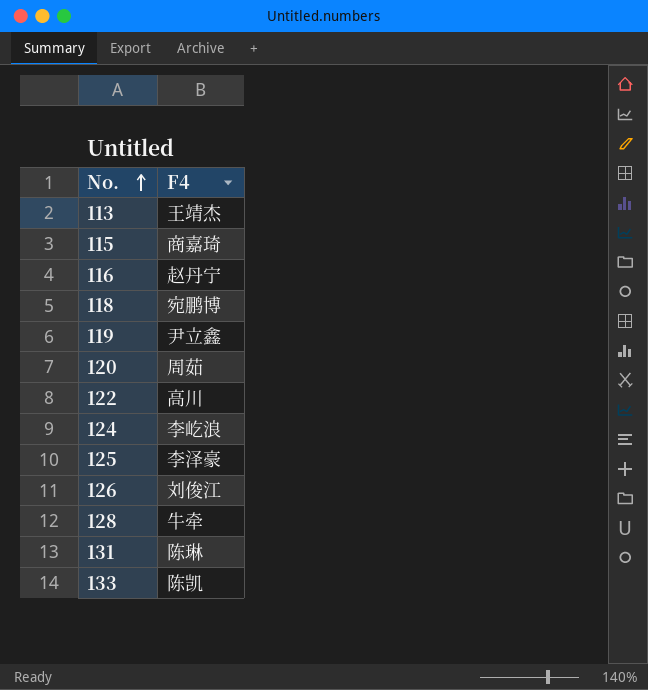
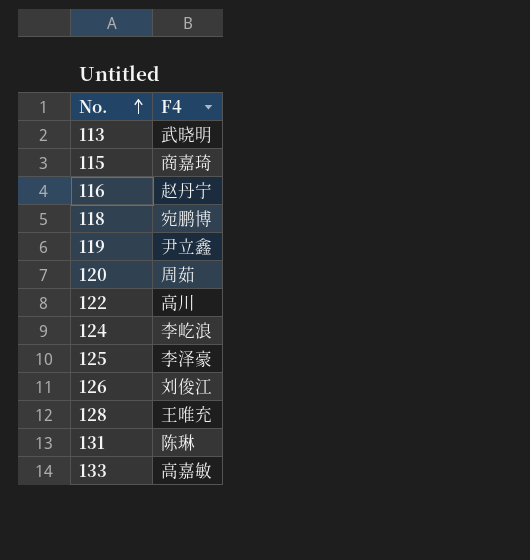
113 | F4: 王靖杰 -> 武晓明
128 | F4: 牛牵 -> 王唯充
133 | F4: 陈凯 -> 高嘉敏

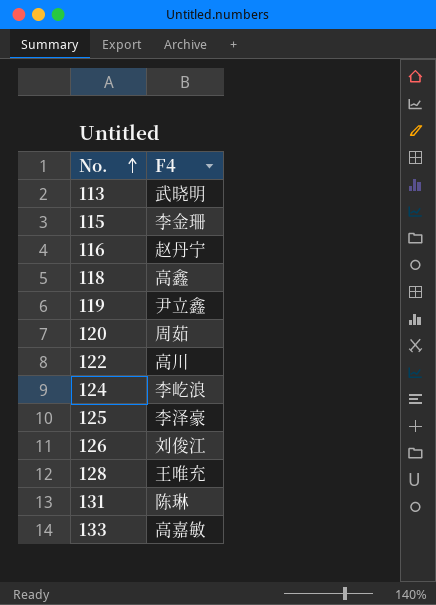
115 | F4: 商嘉琦 -> 李金珊
118 | F4: 宛鹏博 -> 高鑫

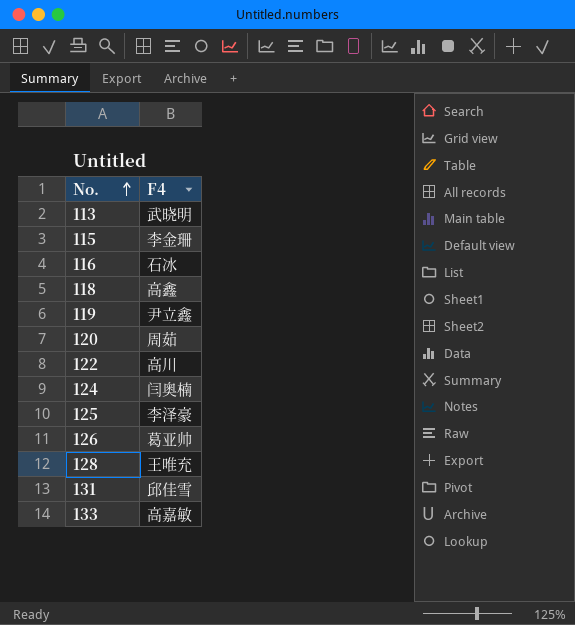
116 | F4: 赵丹宁 -> 石冰
124 | F4: 李屹浪 -> 闫奥楠
126 | F4: 刘俊江 -> 葛亚帅
131 | F4: 陈琳 -> 邱佳雪

